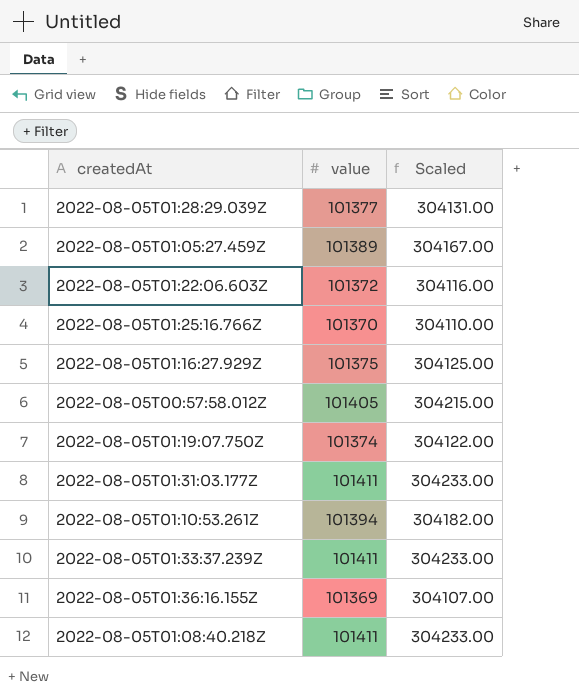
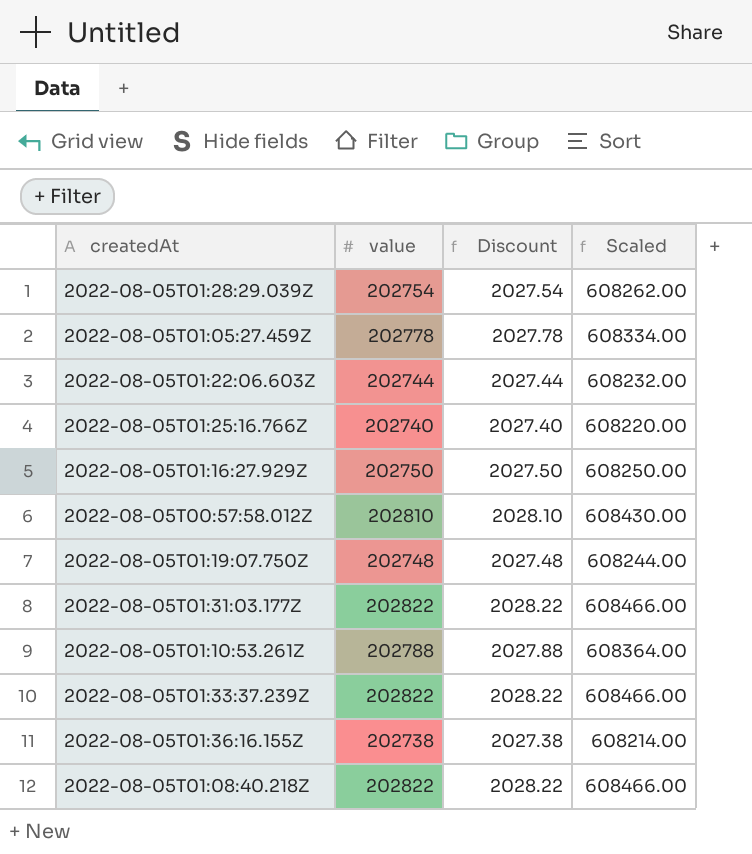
column Discount | formula: none -> [value] * 0.01
2022-08-05T01:28:29.039Z | value: 101377 -> 202754
2022-08-05T01:28:29.039Z | Scaled: 304131.00 -> 608262.00
2022-08-05T01:05:27.459Z | value: 101389 -> 202778
2022-08-05T01:05:27.459Z | Scaled: 304167.00 -> 608334.00
2022-08-05T01:22:06.603Z | value: 101372 -> 202744
2022-08-05T01:22:06.603Z | Scaled: 304116.00 -> 608232.00
2022-08-05T01:25:16.766Z | value: 101370 -> 202740
2022-08-05T01:25:16.766Z | Scaled: 304110.00 -> 608220.00
2022-08-05T01:16:27.929Z | value: 101375 -> 202750
2022-08-05T01:16:27.929Z | Scaled: 304125.00 -> 608250.00
2022-08-05T00:57:58.012Z | value: 101405 -> 202810
2022-08-05T00:57:58.012Z | Scaled: 304215.00 -> 608430.00
2022-08-05T01:19:07.750Z | value: 101374 -> 202748
2022-08-05T01:19:07.750Z | Scaled: 304122.00 -> 608244.00
2022-08-05T01:31:03.177Z | value: 101411 -> 202822
2022-08-05T01:31:03.177Z | Scaled: 304233.00 -> 608466.00
2022-08-05T01:10:53.261Z | value: 101394 -> 202788
2022-08-05T01:10:53.261Z | Scaled: 304182.00 -> 608364.00
2022-08-05T01:33:37.239Z | value: 101411 -> 202822
2022-08-05T01:33:37.239Z | Scaled: 304233.00 -> 608466.00
2022-08-05T01:36:16.155Z | value: 101369 -> 202738
2022-08-05T01:36:16.155Z | Scaled: 304107.00 -> 608214.00
2022-08-05T01:08:40.218Z | value: 101411 -> 202822
2022-08-05T01:08:40.218Z | Scaled: 304233.00 -> 608466.00

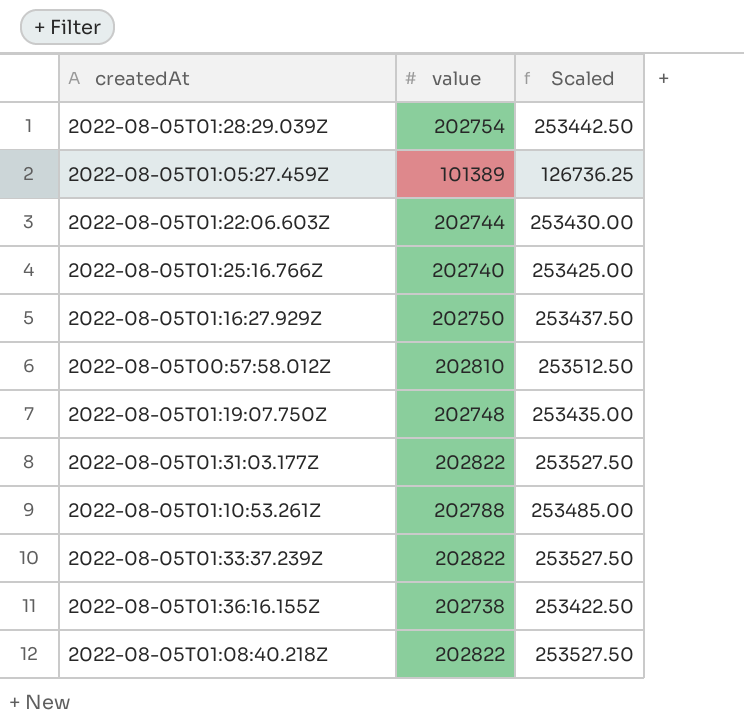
column Discount | formula: [value] * 0.01 -> none
column Scaled | formula: [value] * 3 -> [value] * 1.25
2022-08-05T01:05:27.459Z | value: 202778 -> 101389

